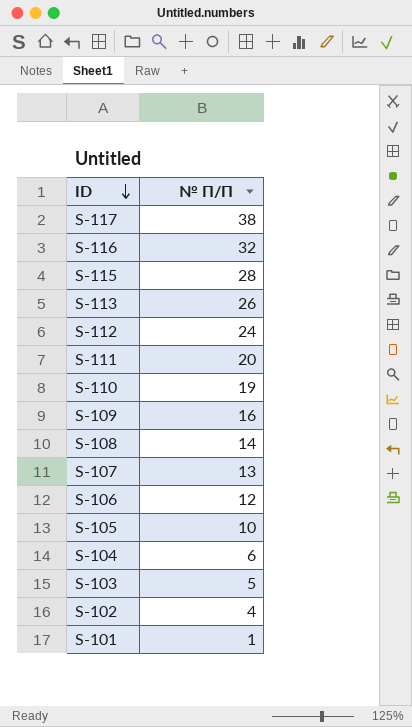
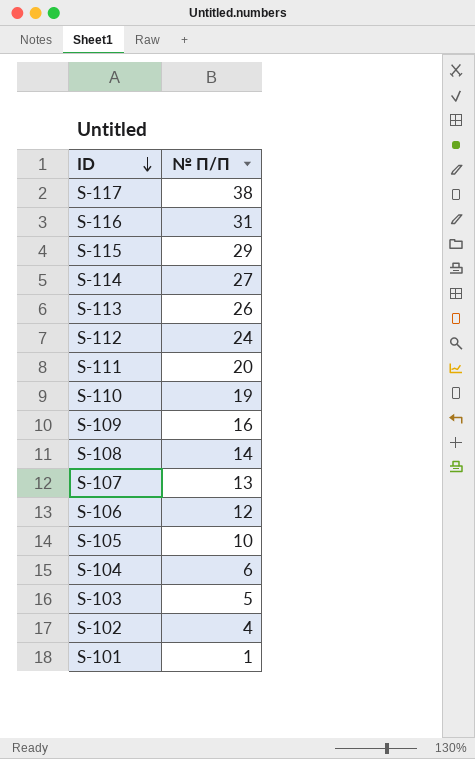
S-116 | № П/П: 32 -> 31
S-115 | № П/П: 28 -> 29
row S-114: none -> 27

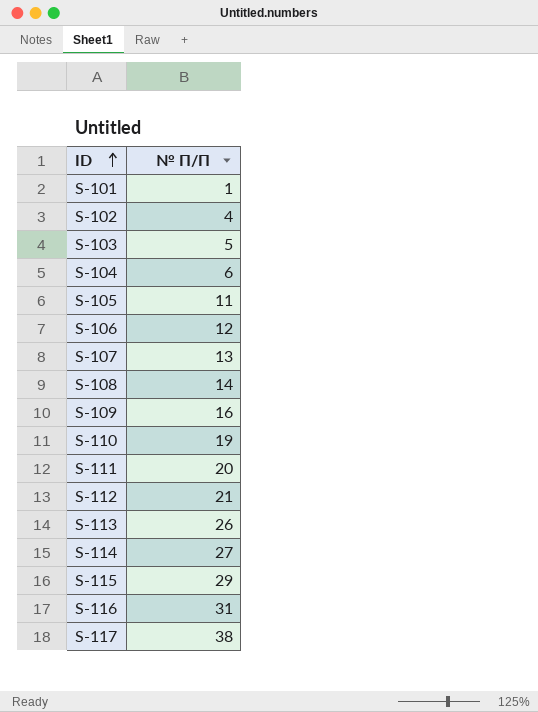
row order: ID descending -> ID ascending
S-105 | № П/П: 10 -> 11
S-112 | № П/П: 24 -> 21

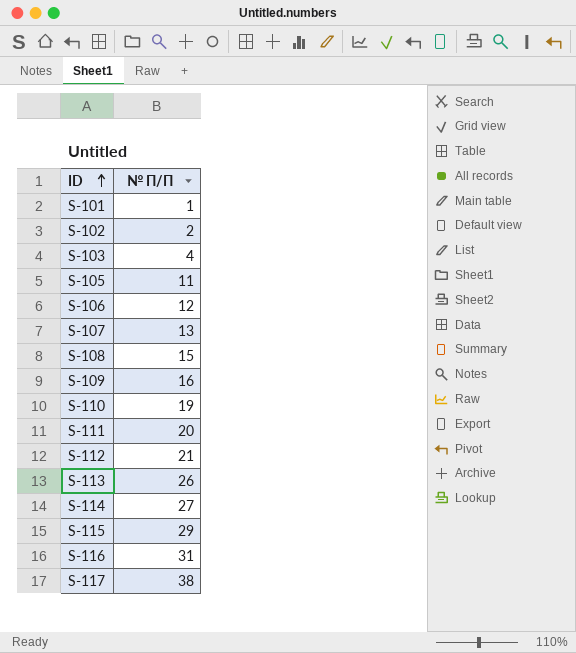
row S-104: 6 -> none
S-102 | № П/П: 4 -> 2
S-103 | № П/П: 5 -> 4
S-108 | № П/П: 14 -> 15

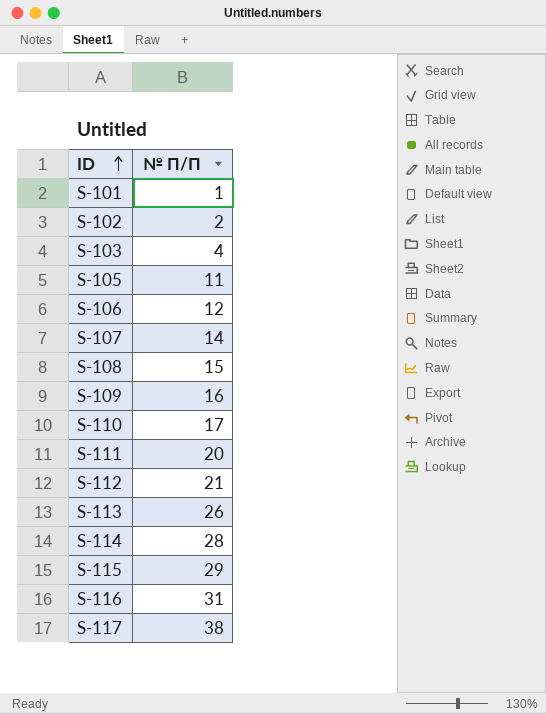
S-107 | № П/П: 13 -> 14
S-110 | № П/П: 19 -> 17
S-114 | № П/П: 27 -> 28

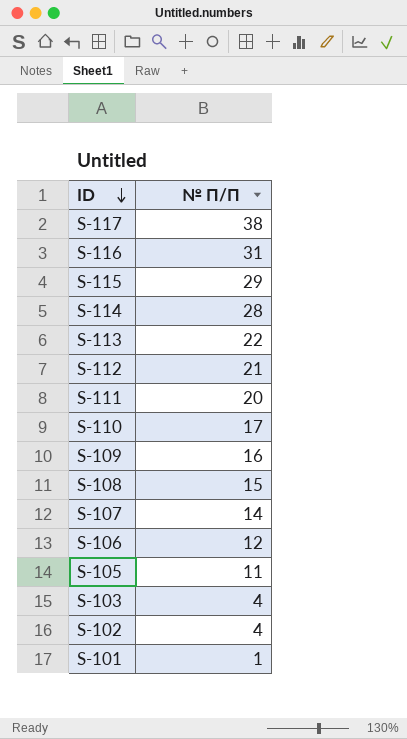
row order: ID ascending -> ID descending
S-113 | № П/П: 26 -> 22
S-102 | № П/П: 2 -> 4

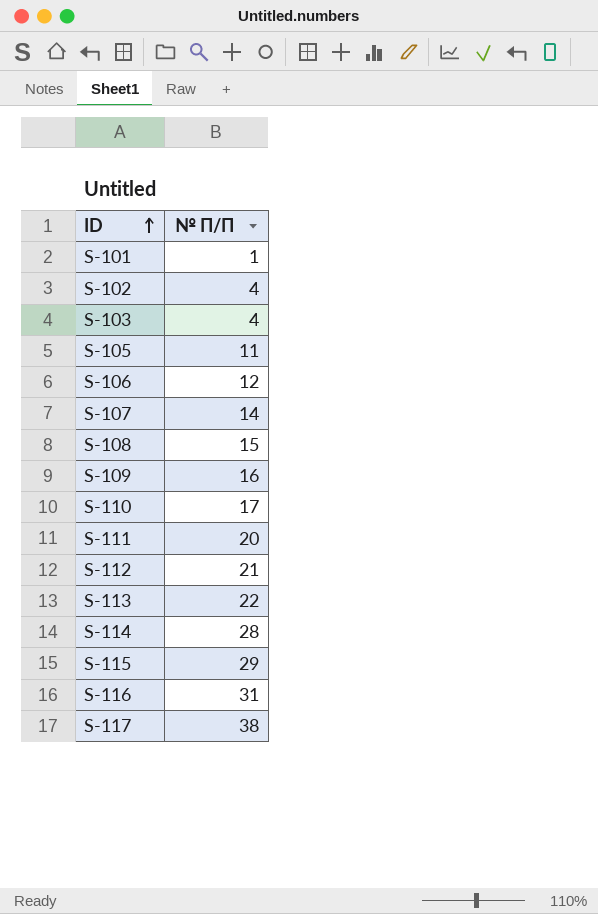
row order: ID descending -> ID ascending

